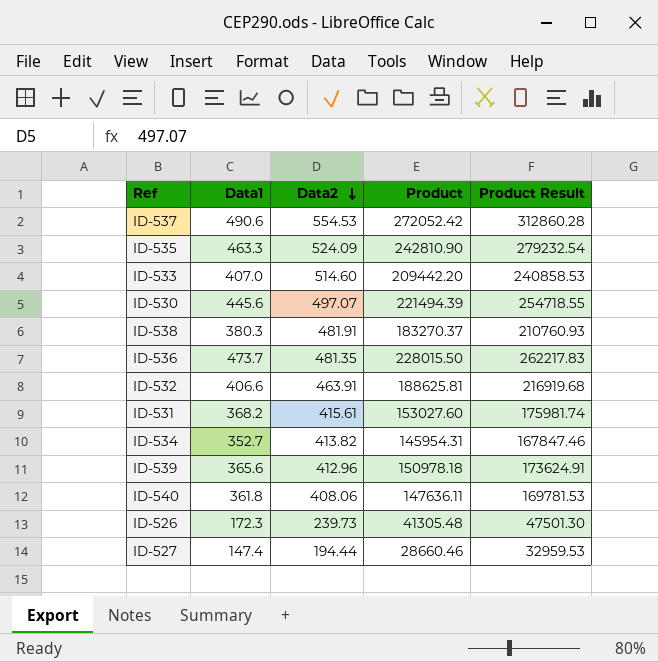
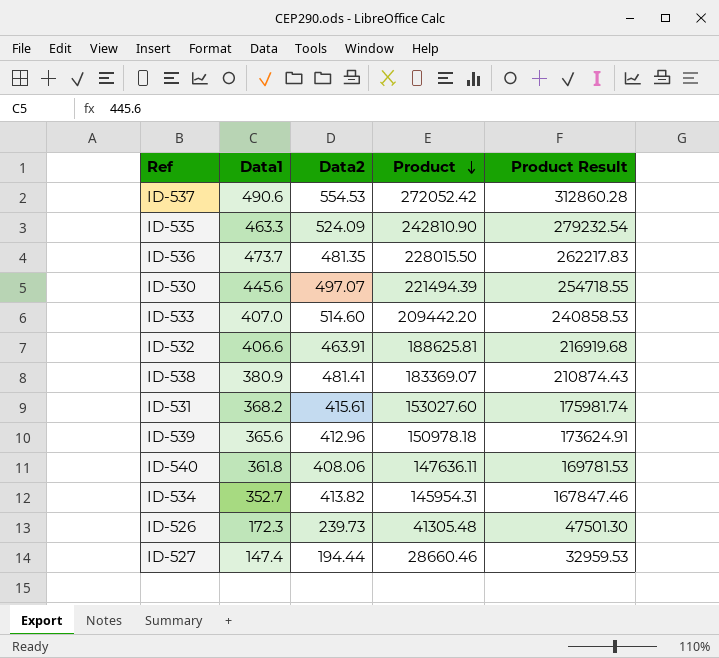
row order: Data2 descending -> Product descending
ID-538 | Data1: 380.3 -> 380.9
ID-538 | Data2: 481.91 -> 481.41
ID-538 | Product: 183270.37 -> 183369.07
ID-538 | Product Result: 210760.93 -> 210874.43

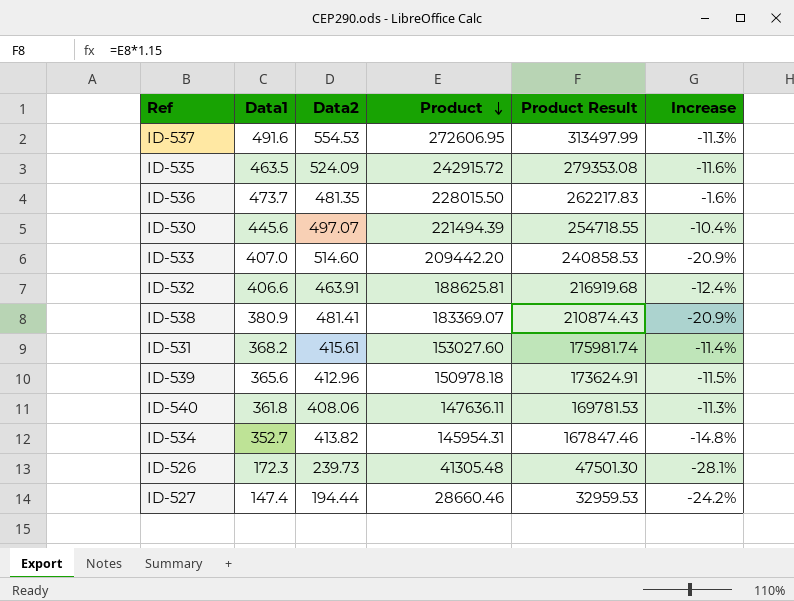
column Increase | formula: none -> ([Data1] - [Data2]) / [Data2]
ID-537 | Data1: 490.6 -> 491.6
ID-537 | Product: 272052.42 -> 272606.95
ID-537 | Product Result: 312860.28 -> 313497.99
ID-535 | Data1: 463.3 -> 463.5
ID-535 | Product: 242810.90 -> 242915.72
ID-535 | Product Result: 279232.54 -> 279353.08

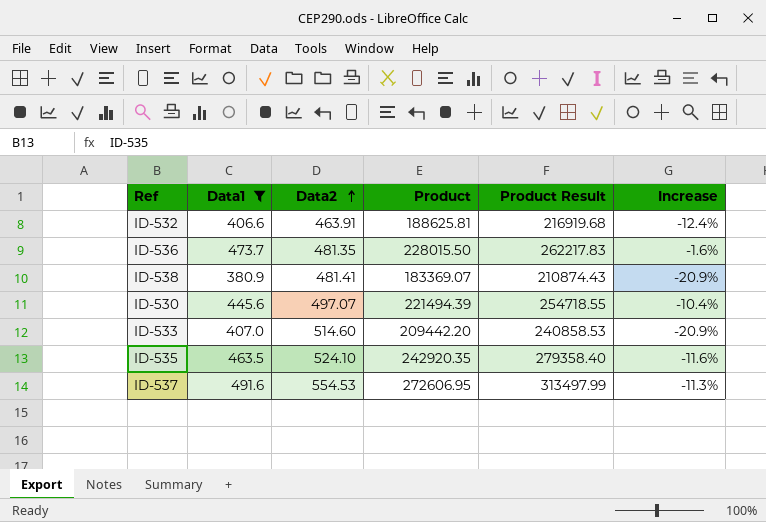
filter: none -> Data1 >= 380.9
row order: Product descending -> Data2 ascending
ID-535 | Data2: 524.09 -> 524.10
ID-535 | Product: 242915.72 -> 242920.35
ID-535 | Product Result: 279353.08 -> 279358.40

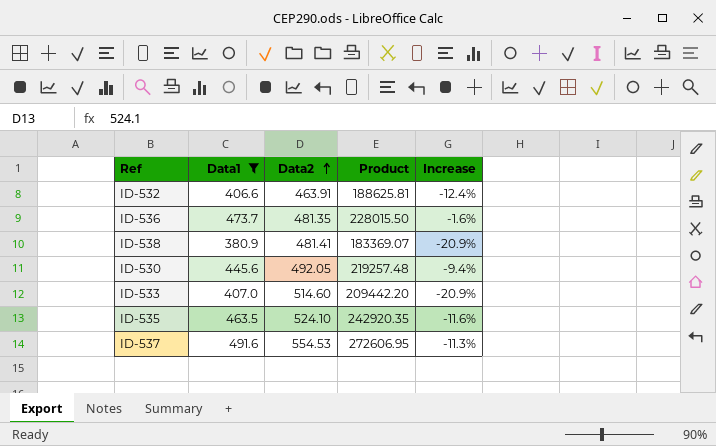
column Product Result | formula: [Product] * 1.15 -> none
ID-530 | Data2: 497.07 -> 492.05
ID-530 | Product: 221494.39 -> 219257.48
ID-530 | Increase: -10.4% -> -9.4%

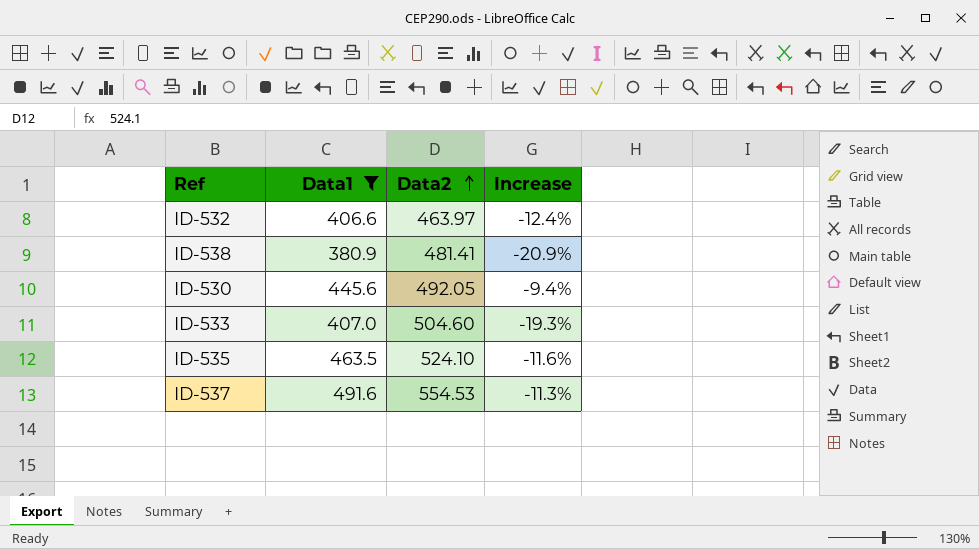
column Product | formula: [Data1] * [Data2] -> none
row ID-536: 473.7 | 481.35 | 228015.50 | -1.6% -> none
ID-532 | Data2: 463.91 -> 463.97
ID-533 | Data2: 514.60 -> 504.60
ID-533 | Increase: -20.9% -> -19.3%

